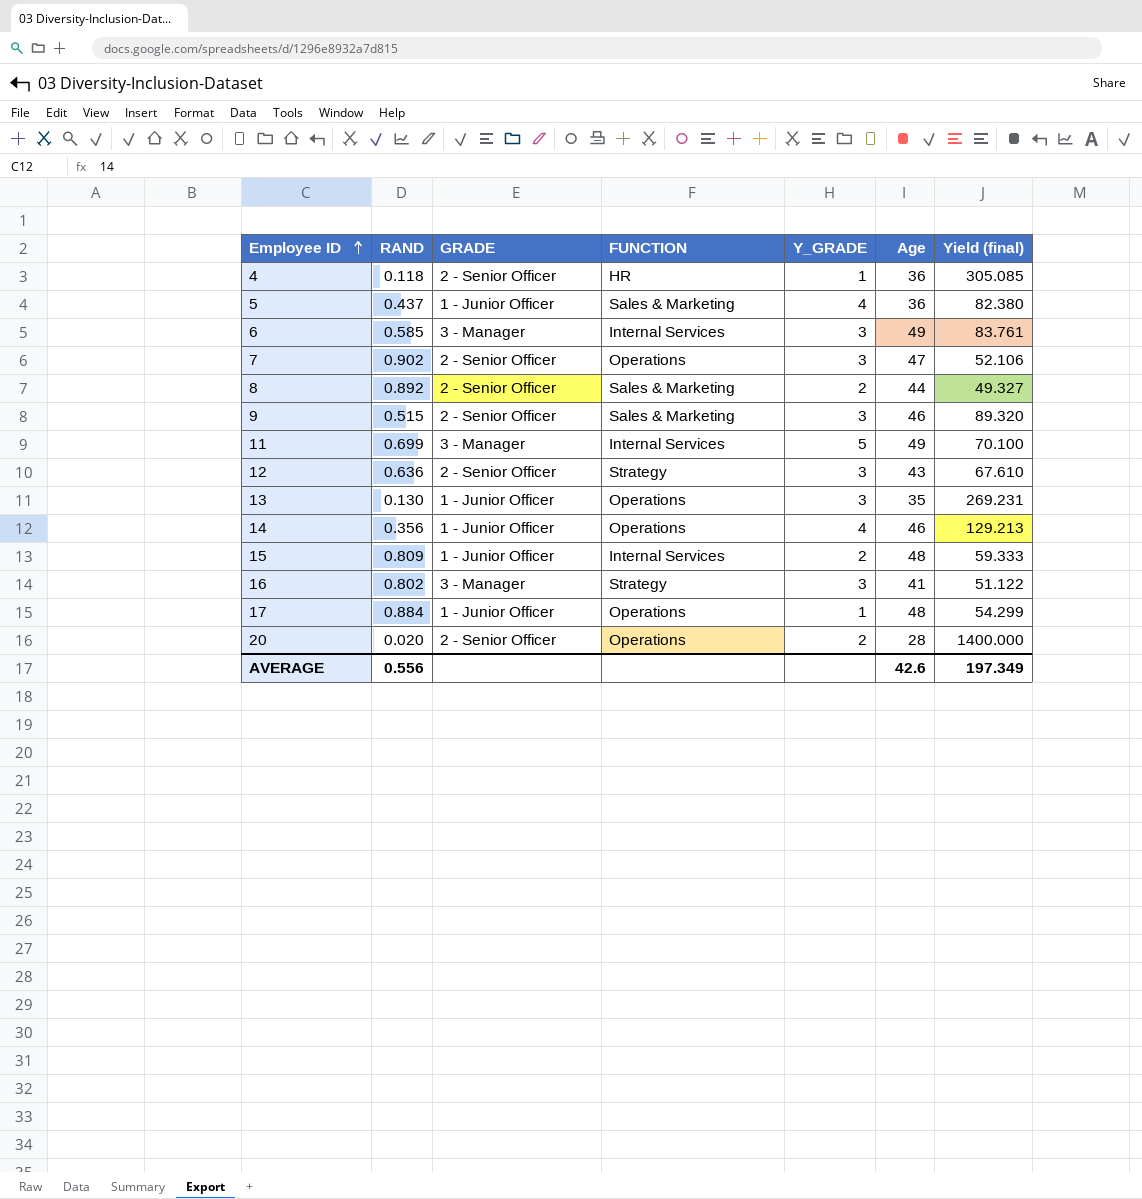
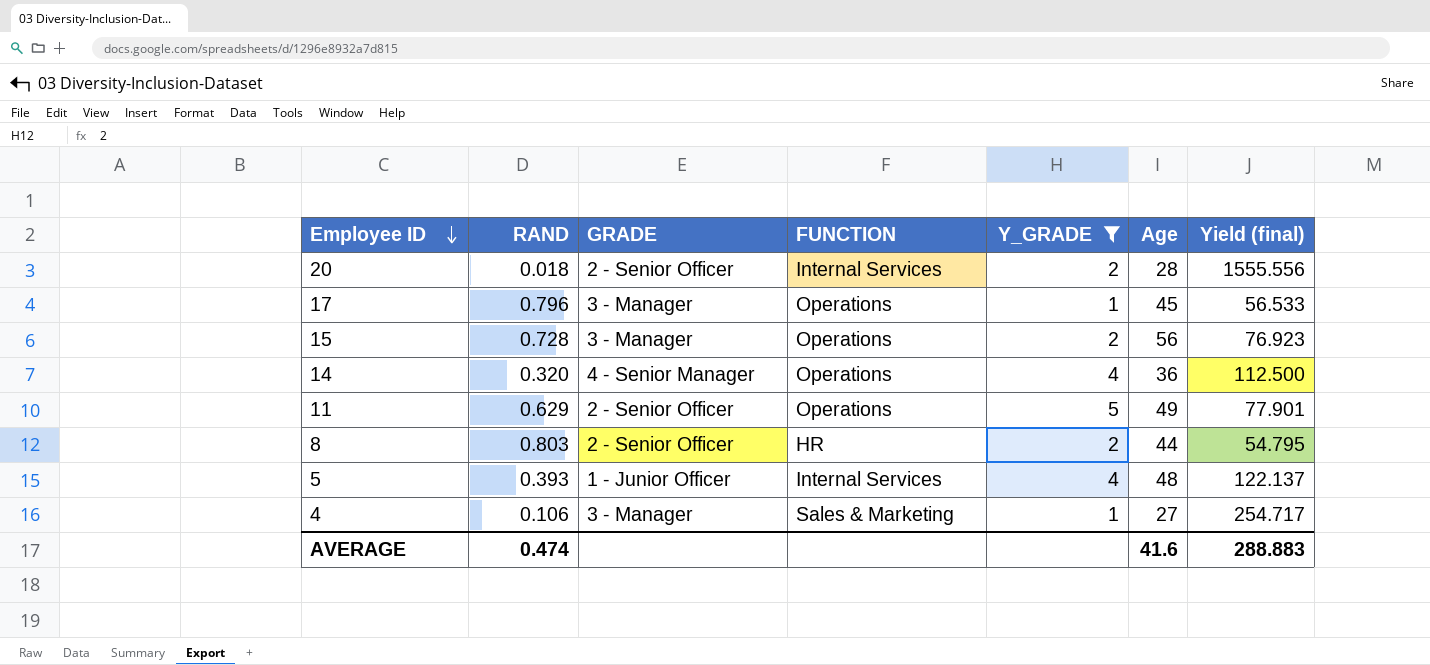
filter: none -> Y_GRADE != 3
row order: Employee ID ascending -> Employee ID descending
20 | RAND: 0.020 -> 0.018
20 | FUNCTION: Operations -> Internal Services
20 | Yield (final): 1400.000 -> 1555.556
17 | RAND: 0.884 -> 0.796
17 | GRADE: 1 - Junior Officer -> 3 - Manager
17 | Age: 48 -> 45
17 | Yield (final): 54.299 -> 56.533
15 | RAND: 0.809 -> 0.728
15 | GRADE: 1 - Junior Officer -> 3 - Manager
15 | FUNCTION: Internal Services -> Operations
15 | Age: 48 -> 56
15 | Yield (final): 59.333 -> 76.923
14 | RAND: 0.356 -> 0.320
14 | GRADE: 1 - Junior Officer -> 4 - Senior Manager
14 | Age: 46 -> 36
14 | Yield (final): 129.213 -> 112.500
11 | RAND: 0.699 -> 0.629
11 | GRADE: 3 - Manager -> 2 - Senior Officer
11 | FUNCTION: Internal Services -> Operations
11 | Yield (final): 70.100 -> 77.901
8 | RAND: 0.892 -> 0.803
8 | FUNCTION: Sales & Marketing -> HR
8 | Yield (final): 49.327 -> 54.795
5 | RAND: 0.437 -> 0.393
5 | FUNCTION: Sales & Marketing -> Internal Services
5 | Age: 36 -> 48
5 | Yield (final): 82.380 -> 122.137
4 | RAND: 0.118 -> 0.106
4 | GRADE: 2 - Senior Officer -> 3 - Manager
4 | FUNCTION: HR -> Sales & Marketing
4 | Age: 36 -> 27
4 | Yield (final): 305.085 -> 254.717
AVERAGE | RAND: 0.556 -> 0.474
AVERAGE | Age: 42.6 -> 41.6
AVERAGE | Yield (final): 197.349 -> 288.883

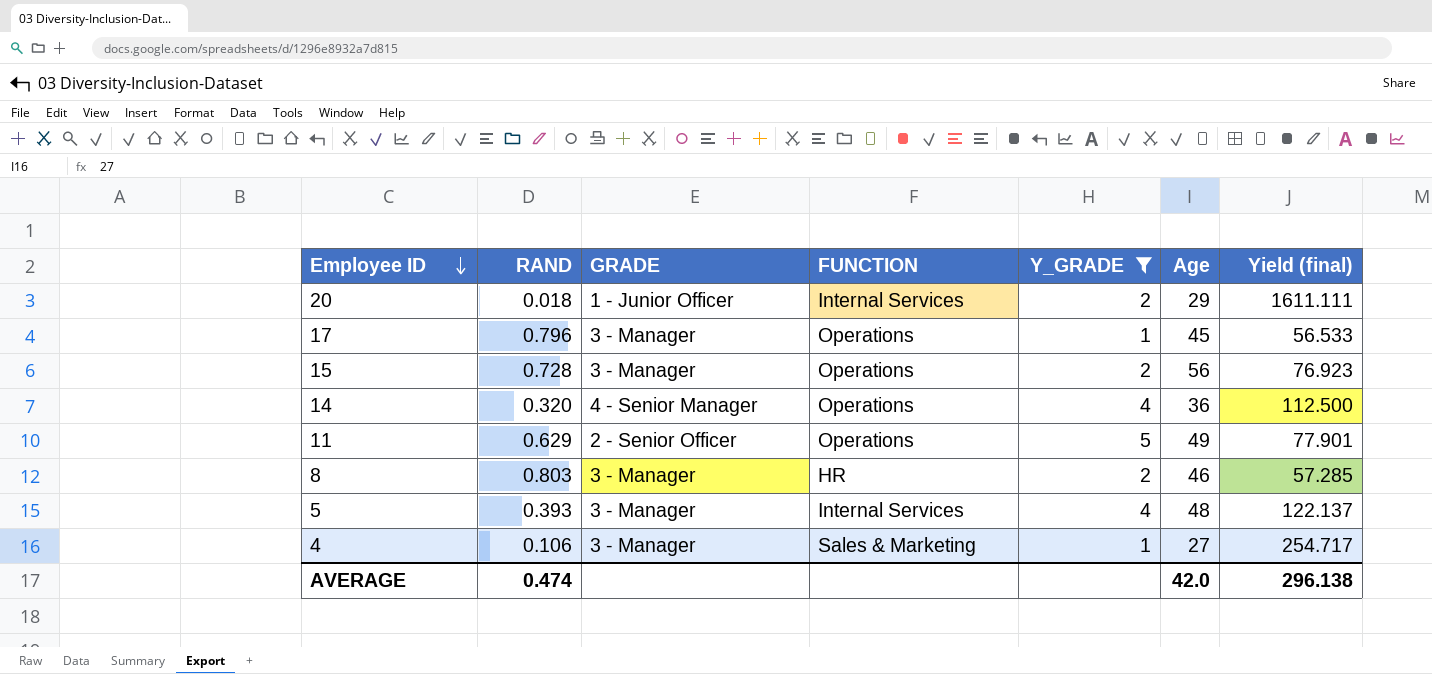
20 | GRADE: 2 - Senior Officer -> 1 - Junior Officer
20 | Age: 28 -> 29
20 | Yield (final): 1555.556 -> 1611.111
8 | GRADE: 2 - Senior Officer -> 3 - Manager
8 | Age: 44 -> 46
8 | Yield (final): 54.795 -> 57.285
5 | GRADE: 1 - Junior Officer -> 3 - Manager
AVERAGE | Age: 41.6 -> 42.0
AVERAGE | Yield (final): 288.883 -> 296.138

